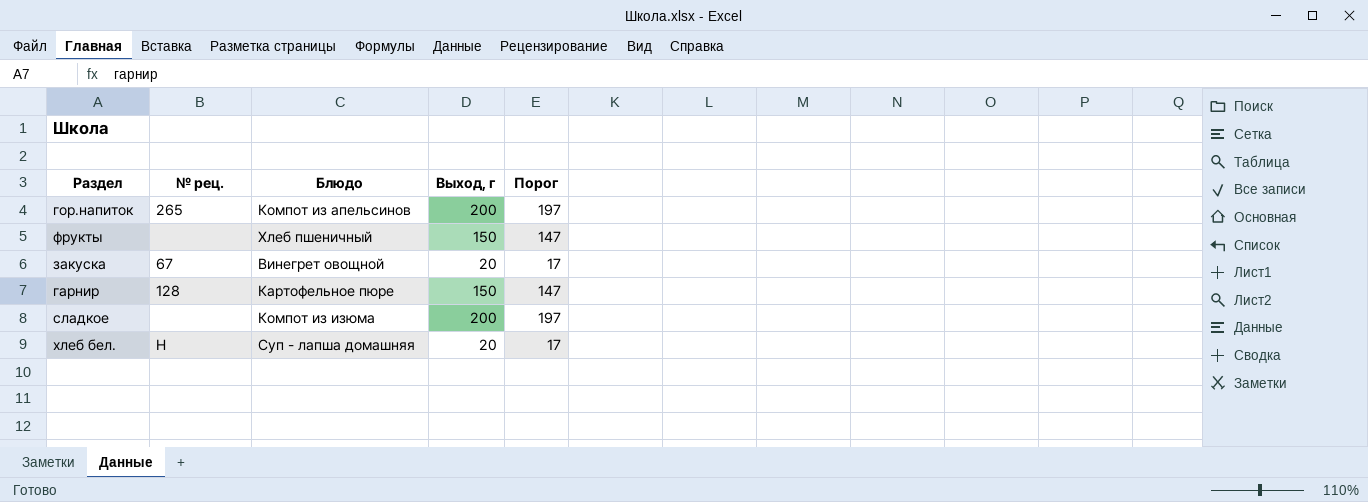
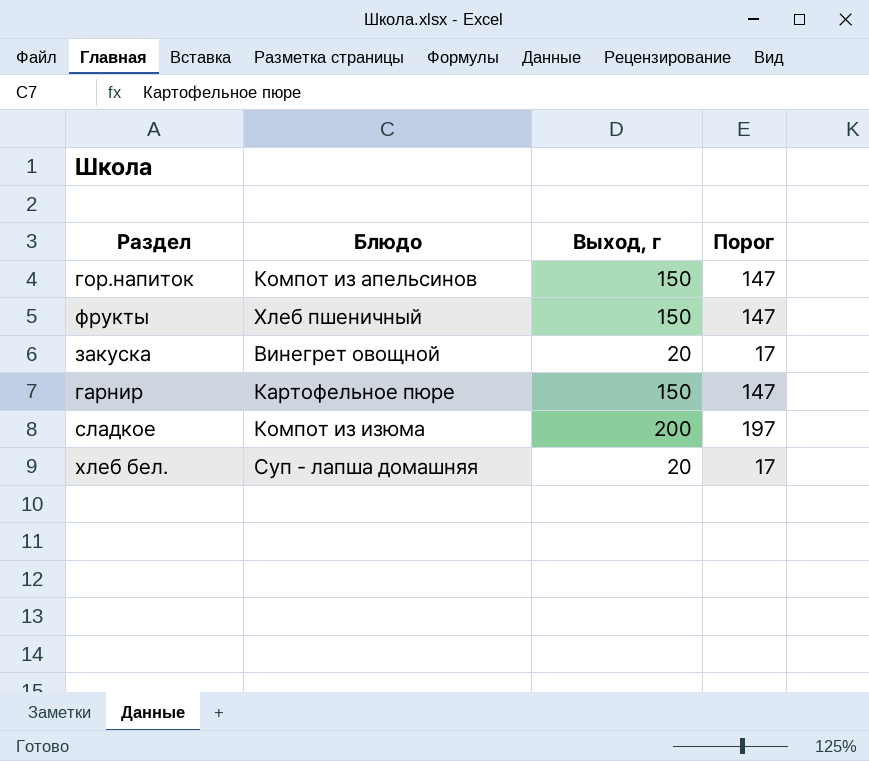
column № рец. | position: 2 -> none
гор.напиток | Выход, г: 200 -> 150
гор.напиток | Порог: 197 -> 147

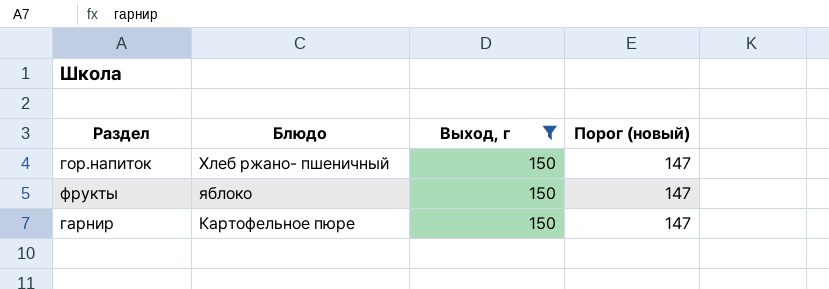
filter: none -> Выход, г = 150
column name: Порог -> Порог (новый)
гор.напиток | Блюдо: Компот из апельсинов -> Хлеб ржано- пшеничный
фрукты | Блюдо: Хлеб пшеничный -> яблоко

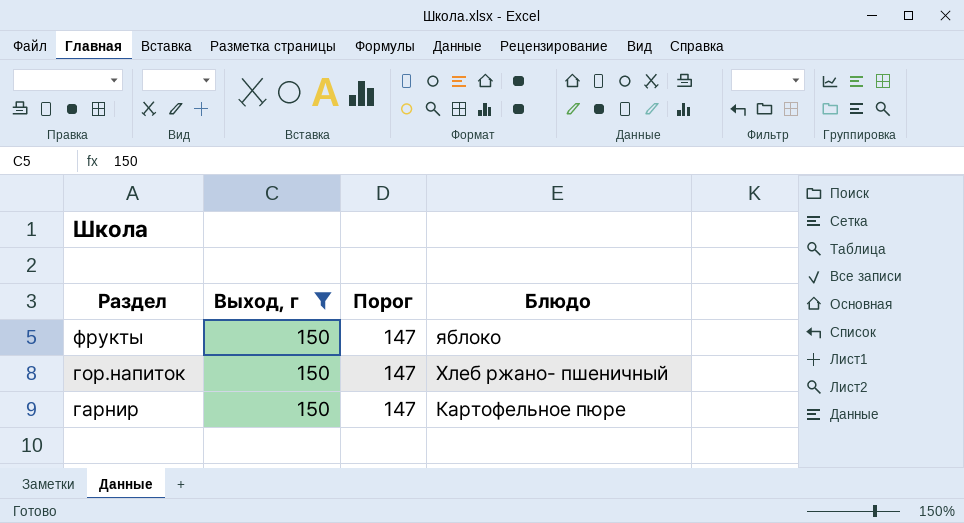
row order: none -> Раздел descending
column name: Порог (новый) -> Порог
column Блюдо | position: 2 -> 4

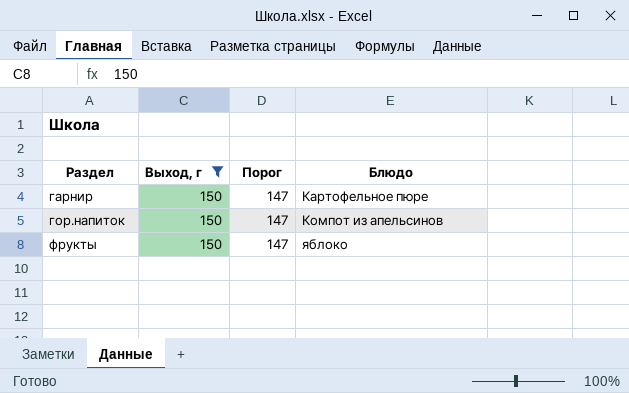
row order: Раздел descending -> Раздел ascending
гор.напиток | Блюдо: Хлеб ржано- пшеничный -> Компот из апельсинов

